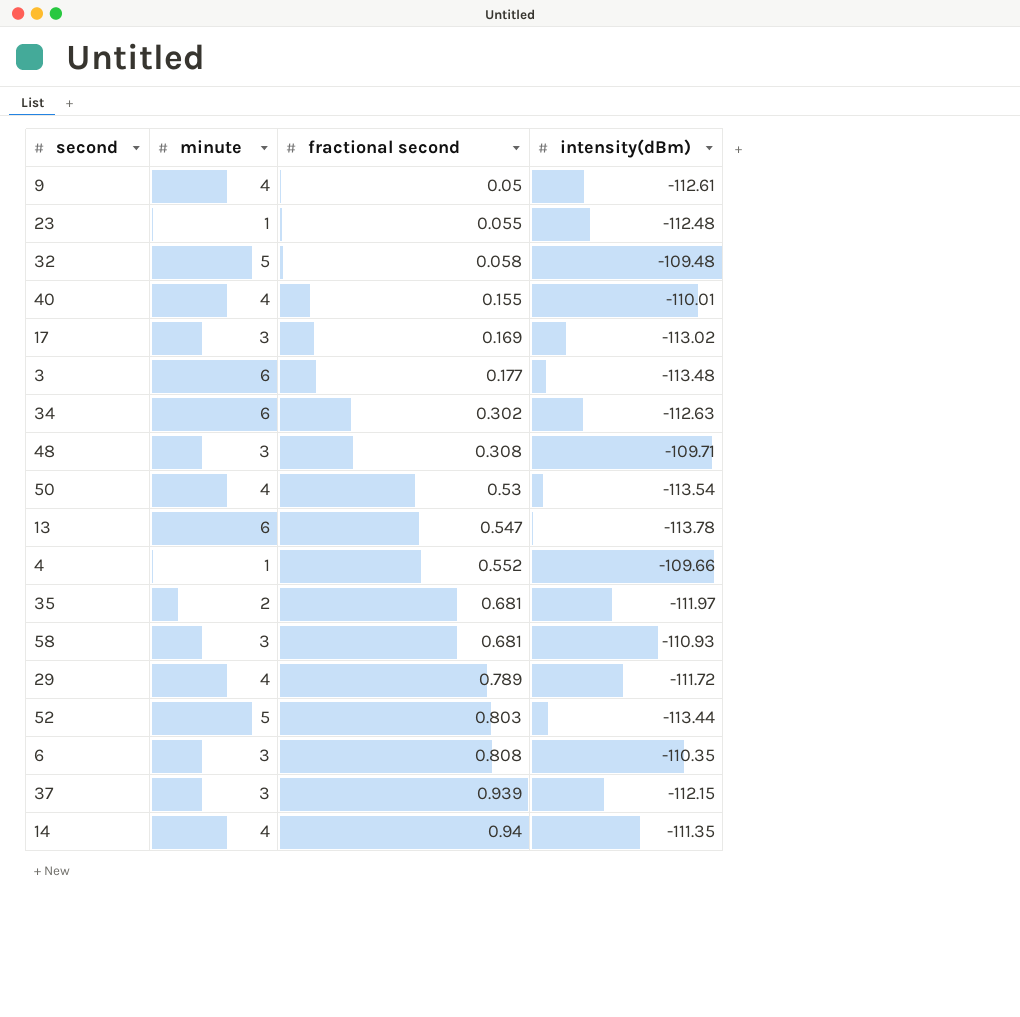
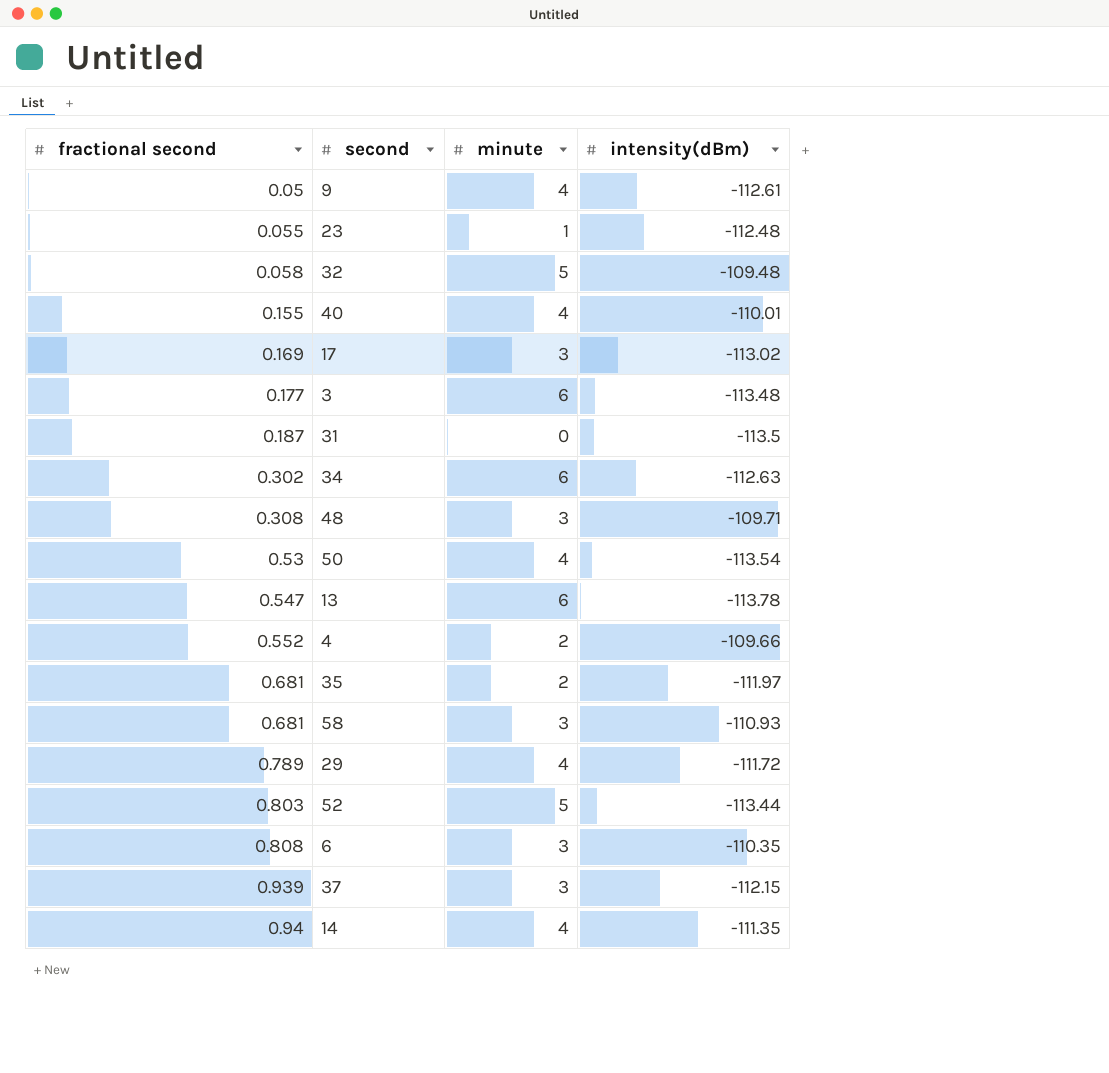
column fractional second | position: 3 -> 1
row 31: none -> 0.187 | 0 | -113.5
4 | minute: 1 -> 2

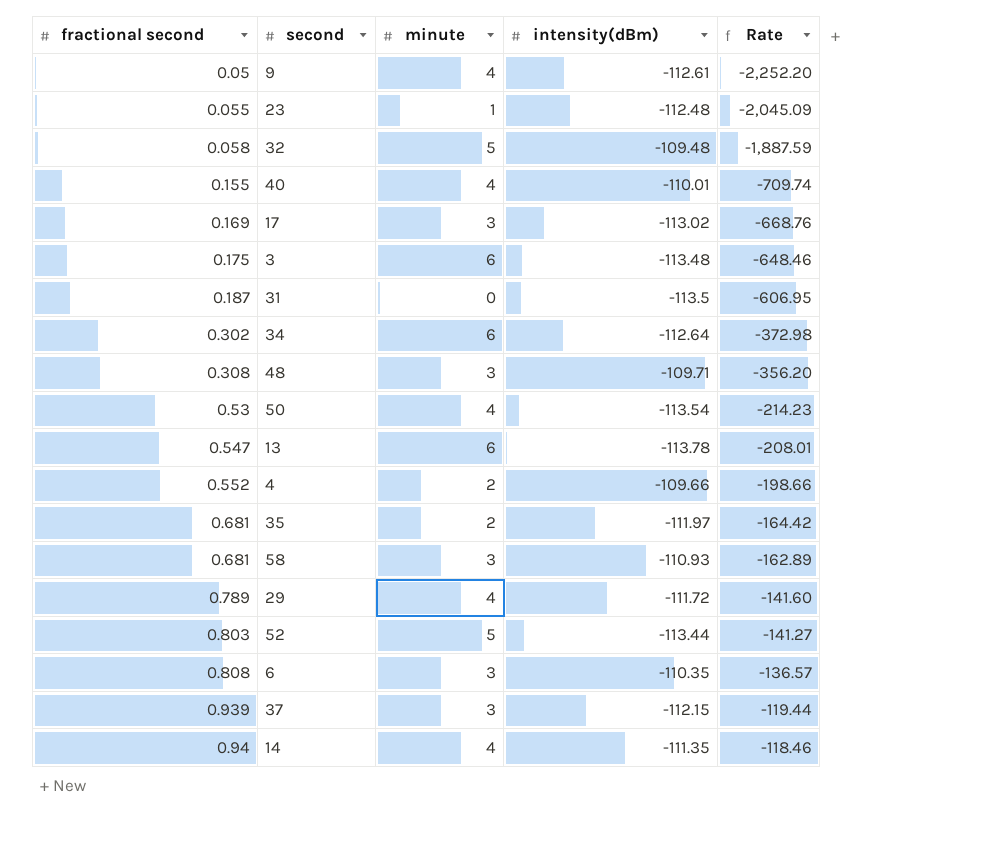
column Rate | formula: none -> [intensity(dBm)] / [fractional second]
3 | fractional second: 0.177 -> 0.175
34 | intensity(dBm): -112.63 -> -112.64

